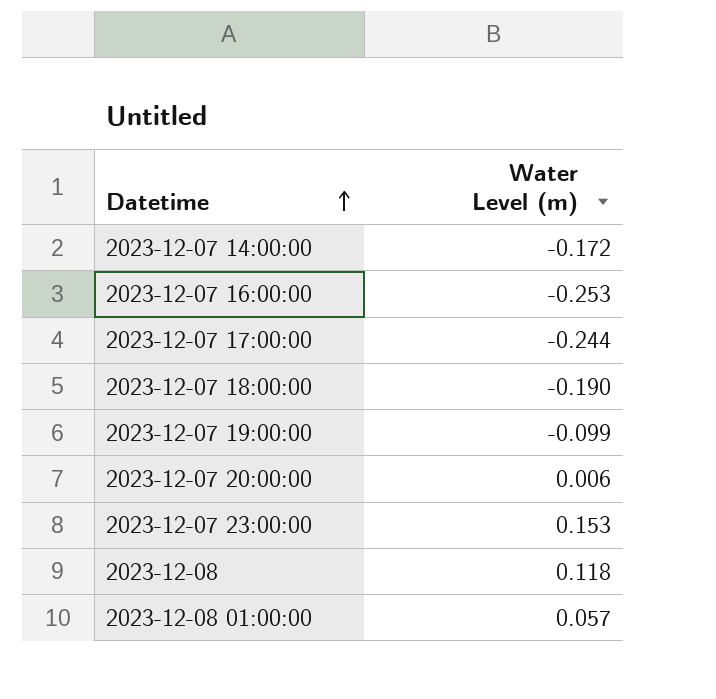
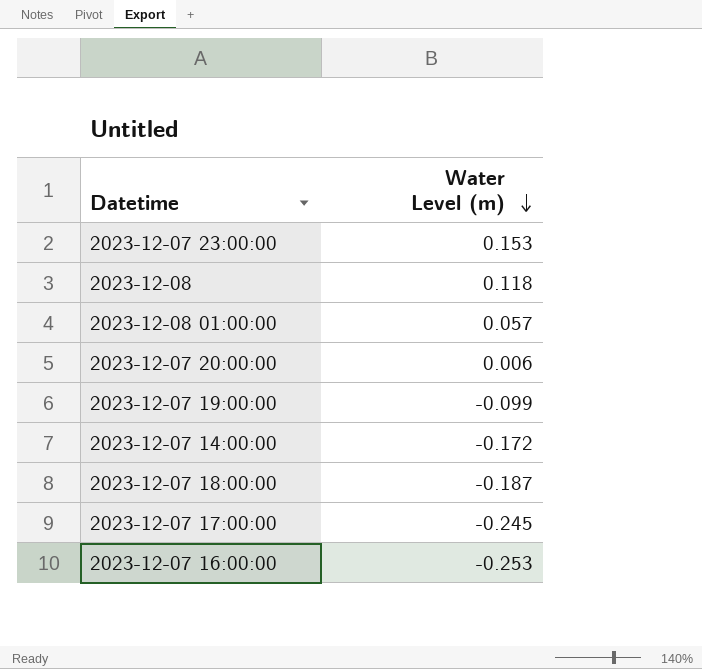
row order: Datetime ascending -> Water Level (m) descending
2023-12-07 18:00:00 | Water Level (m): -0.190 -> -0.187
2023-12-07 17:00:00 | Water Level (m): -0.244 -> -0.245

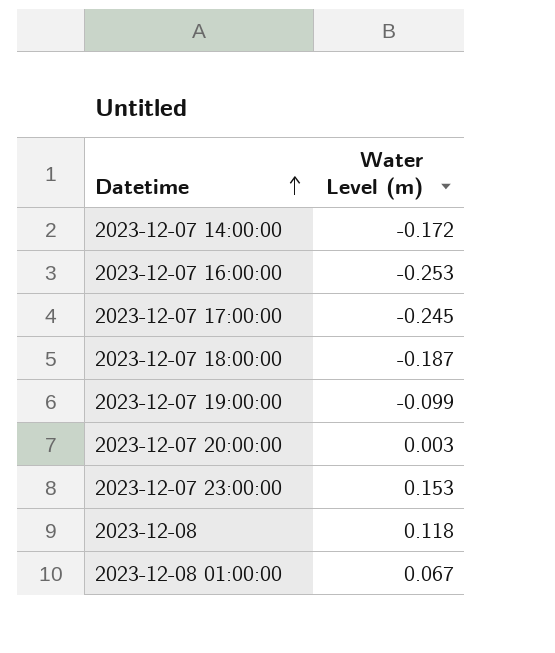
row order: Water Level (m) descending -> Datetime ascending
2023-12-07 20:00:00 | Water Level (m): 0.006 -> 0.003
2023-12-08 01:00:00 | Water Level (m): 0.057 -> 0.067

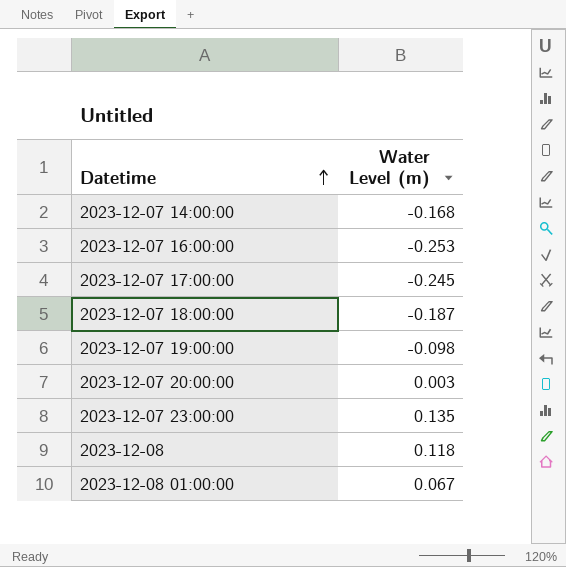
2023-12-07 14:00:00 | Water Level (m): -0.172 -> -0.168
2023-12-07 19:00:00 | Water Level (m): -0.099 -> -0.098
2023-12-07 23:00:00 | Water Level (m): 0.153 -> 0.135

